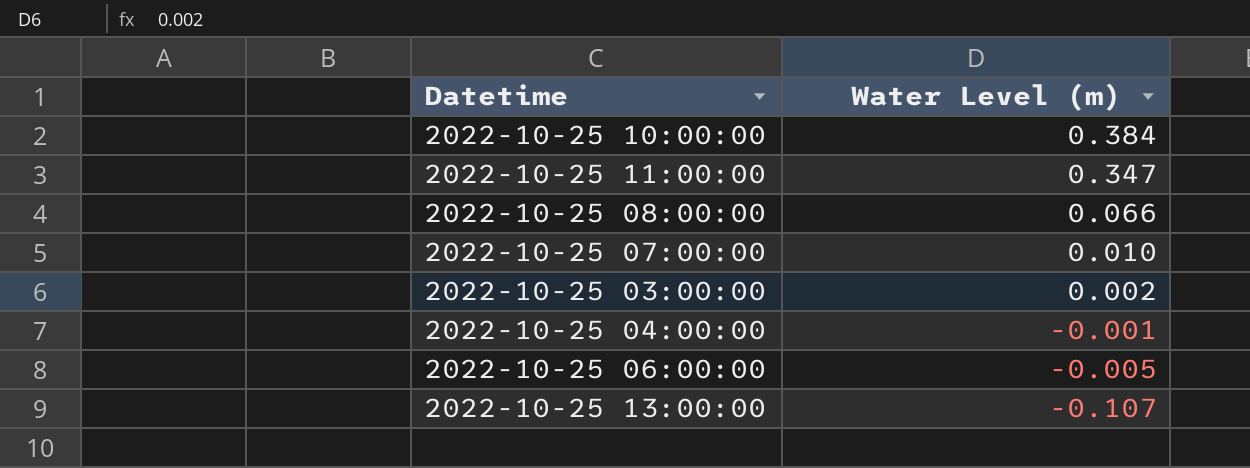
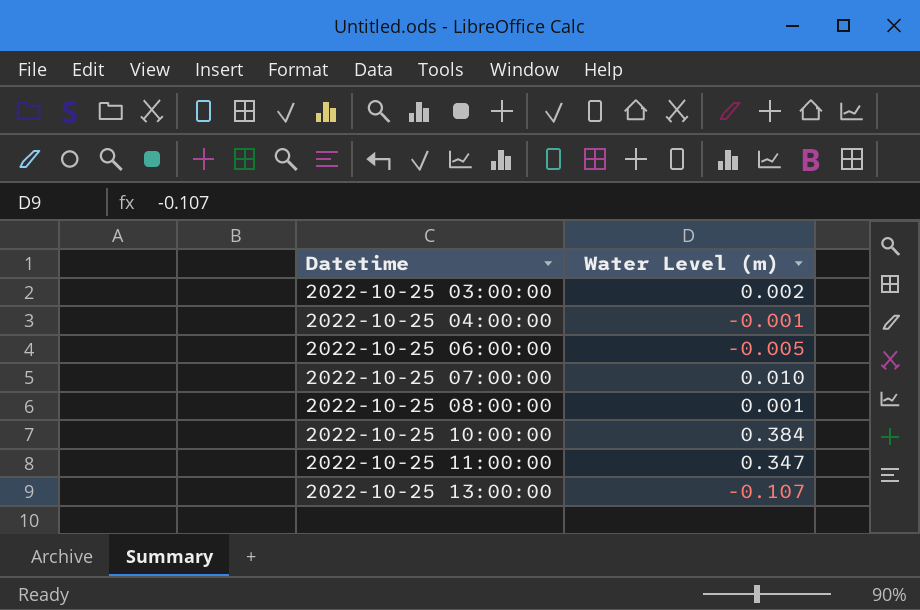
row order: Water Level (m) descending -> Datetime ascending
2022-10-25 08:00:00 | Water Level (m): 0.066 -> 0.001

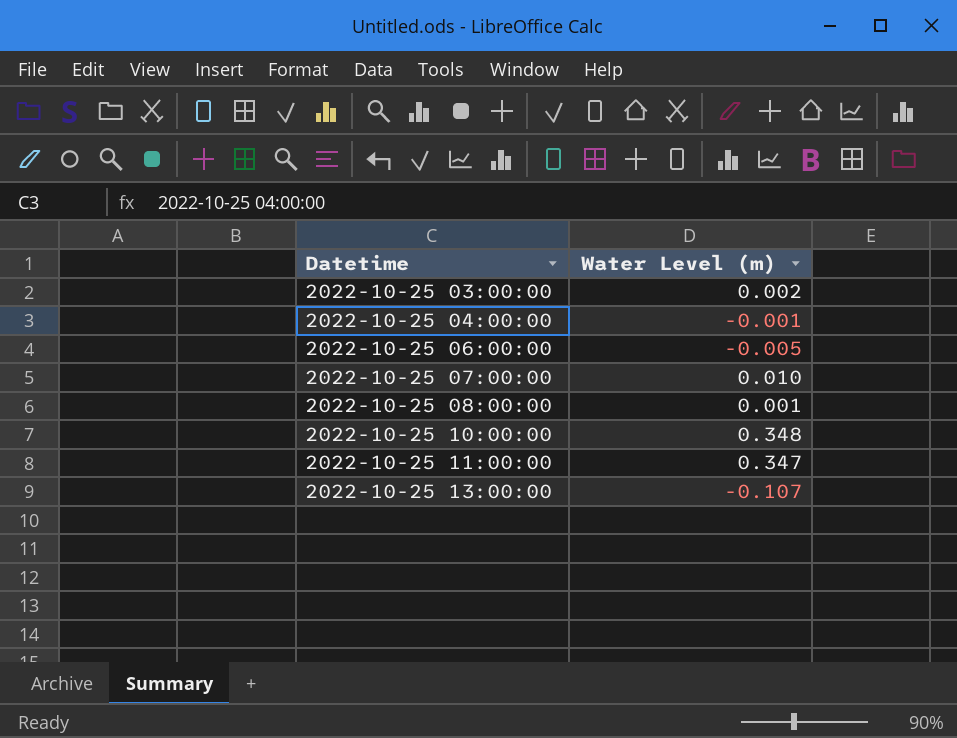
2022-10-25 10:00:00 | Water Level (m): 0.384 -> 0.348

